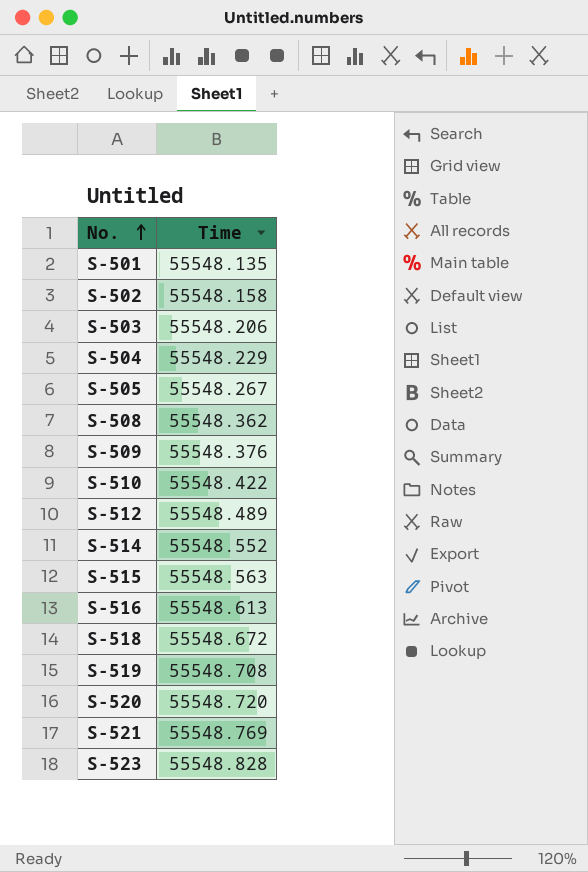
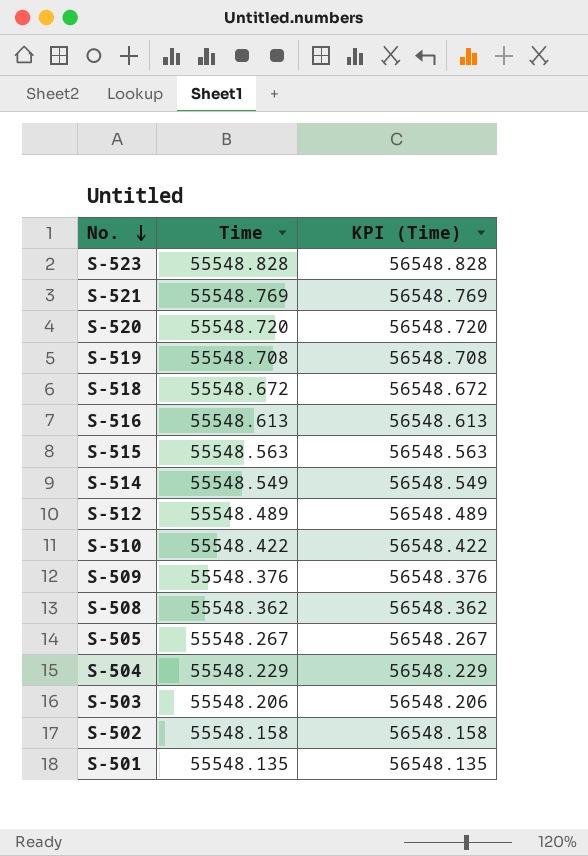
row order: No. ascending -> No. descending
column KPI (Time) | formula: none -> [Time] + 1000
S-514 | Time: 55548.552 -> 55548.549

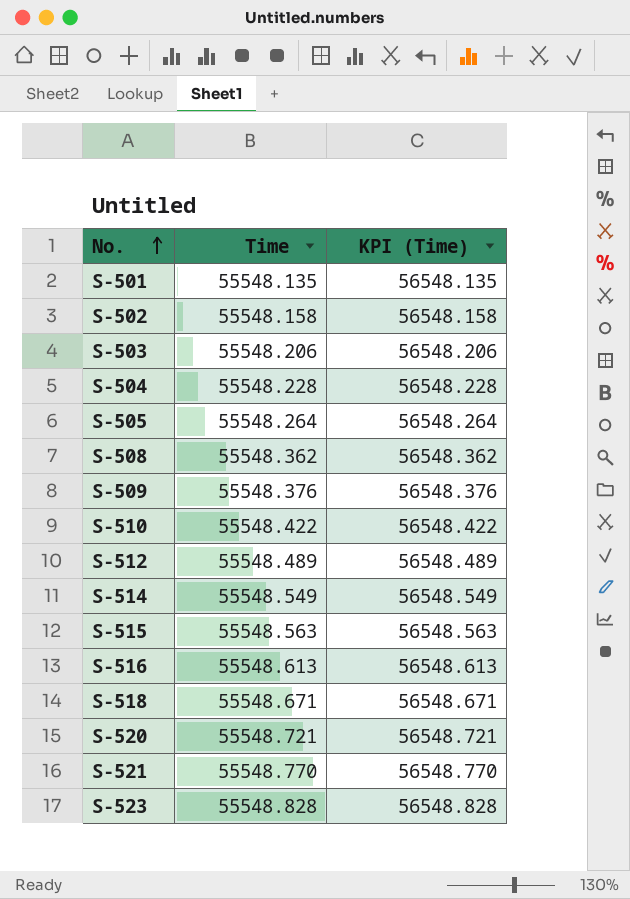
row order: No. descending -> No. ascending
row S-519: 55548.708 | 56548.708 -> none
S-504 | Time: 55548.229 -> 55548.228
S-504 | KPI (Time): 56548.229 -> 56548.228
S-505 | Time: 55548.267 -> 55548.264
S-505 | KPI (Time): 56548.267 -> 56548.264
S-518 | Time: 55548.672 -> 55548.671
S-518 | KPI (Time): 56548.672 -> 56548.671
S-520 | Time: 55548.720 -> 55548.721
S-520 | KPI (Time): 56548.720 -> 56548.721
S-521 | Time: 55548.769 -> 55548.770
S-521 | KPI (Time): 56548.769 -> 56548.770

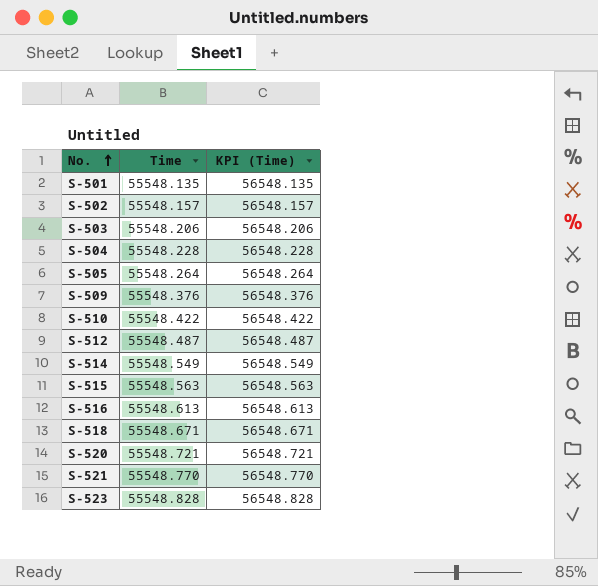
row S-508: 55548.362 | 56548.362 -> none
S-502 | Time: 55548.158 -> 55548.157
S-502 | KPI (Time): 56548.158 -> 56548.157
S-512 | Time: 55548.489 -> 55548.487
S-512 | KPI (Time): 56548.489 -> 56548.487

